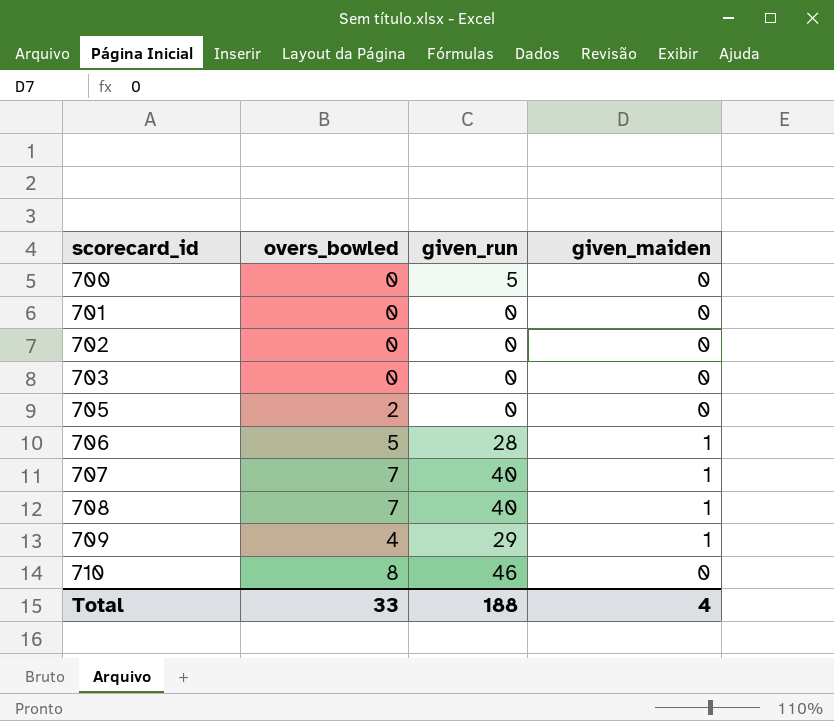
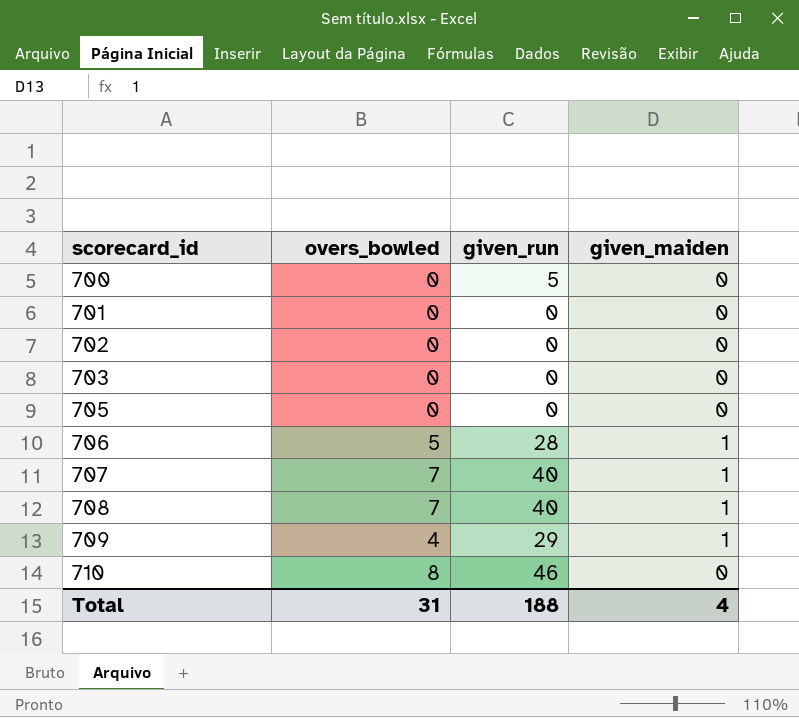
705 | overs_bowled: 2 -> 0
Total | overs_bowled: 33 -> 31

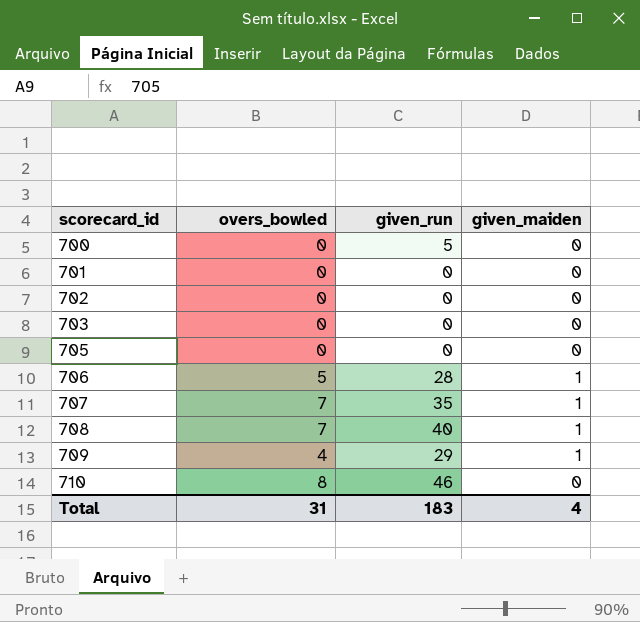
707 | given_run: 40 -> 35
Total | given_run: 188 -> 183

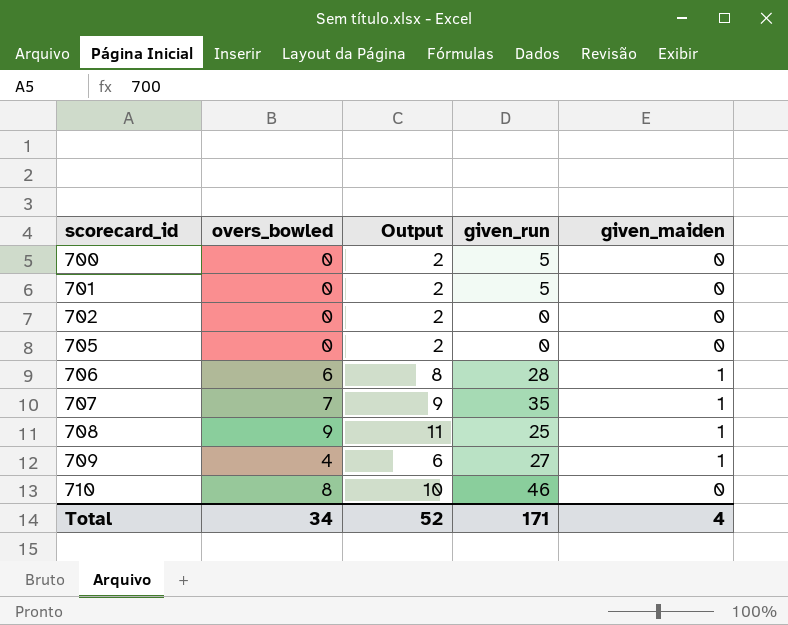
column Output | formula: none -> [overs_bowled] + 2
row 703: 0 | 0 | 0 -> none
701 | given_run: 0 -> 5
706 | overs_bowled: 5 -> 6
708 | overs_bowled: 7 -> 9
708 | given_run: 40 -> 25
709 | given_run: 29 -> 27
Total | overs_bowled: 31 -> 34
Total | given_run: 183 -> 171

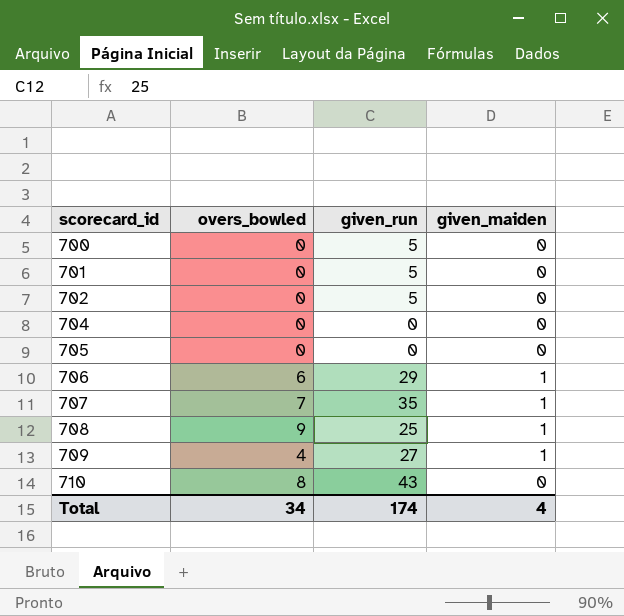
column Output | formula: [overs_bowled] + 2 -> none
702 | given_run: 0 -> 5
row 704: none -> 0 | 0 | 0
706 | given_run: 28 -> 29
710 | given_run: 46 -> 43
Total | given_run: 171 -> 174

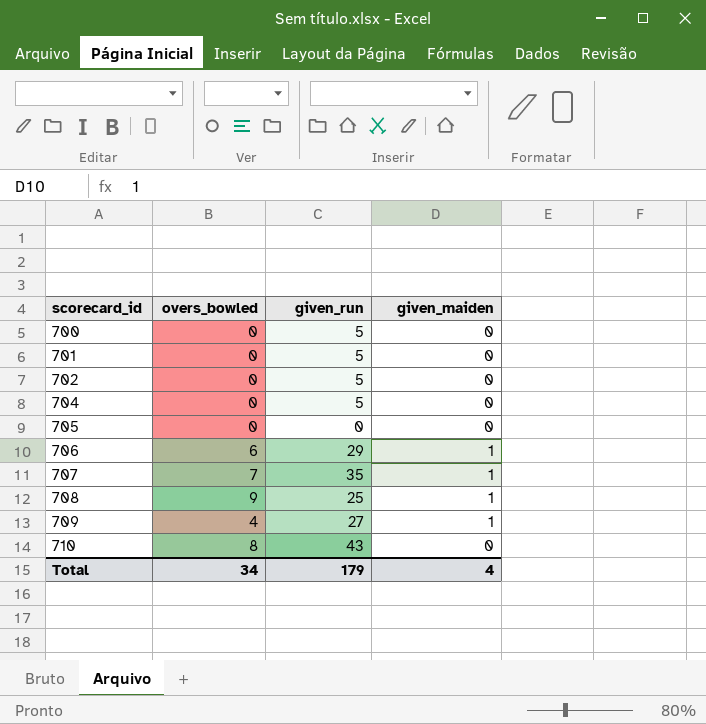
704 | given_run: 0 -> 5
Total | given_run: 174 -> 179

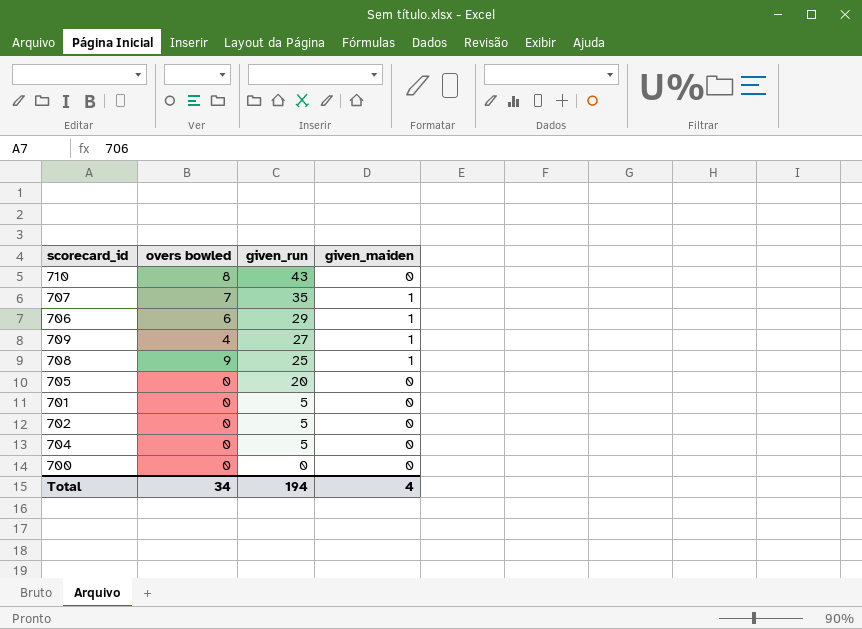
row order: scorecard_id ascending -> given_run descending
column name: overs_bowled -> overs bowled
705 | given_run: 0 -> 20
700 | given_run: 5 -> 0
Total | given_run: 179 -> 194

